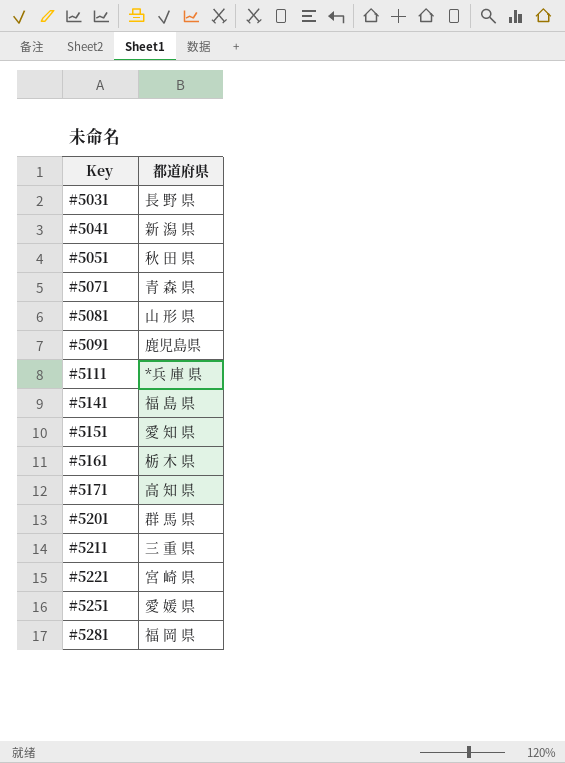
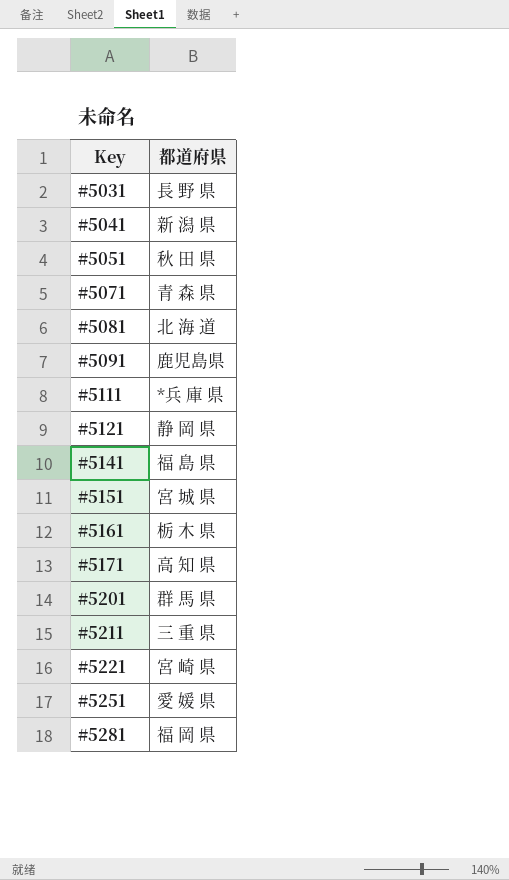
#5081 | 都道府県: 山 形 県 -> 北 海 道
row #5121: none -> 静 岡 県
#5151 | 都道府県: 愛 知 県 -> 宮 城 県

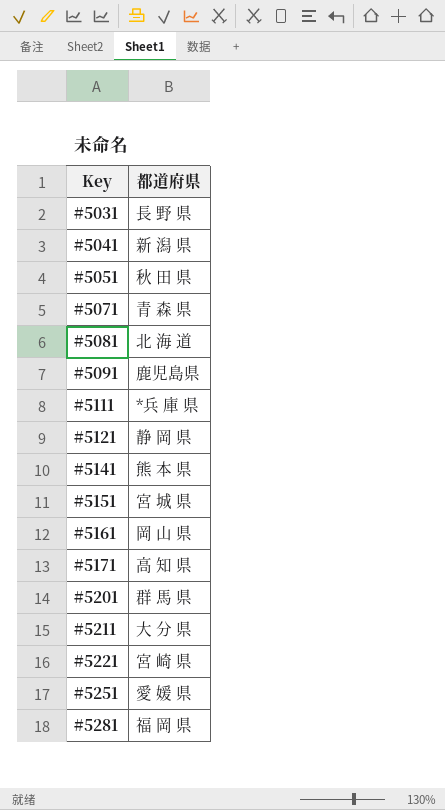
#5141 | 都道府県: 福 島 県 -> 熊 本 県
#5161 | 都道府県: 栃 木 県 -> 岡 山 県
#5211 | 都道府県: 三 重 県 -> 大 分 県

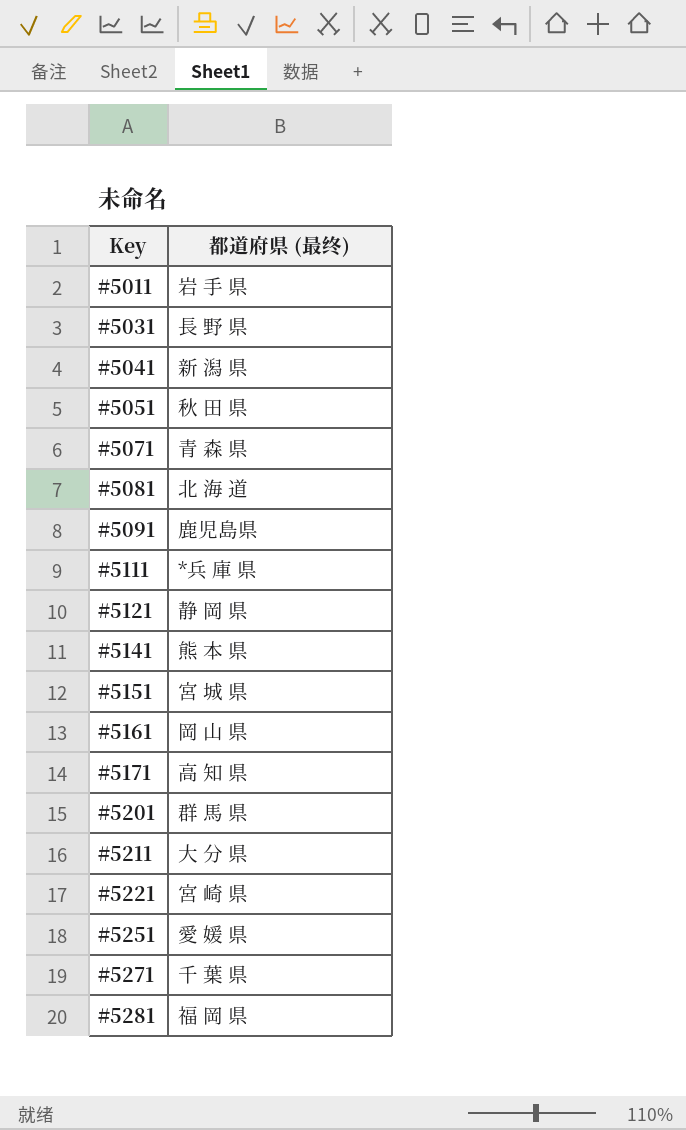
column name: 都道府県 -> 都道府県 (最终)
row #5011: none -> 岩 手 県
row #5271: none -> 千 葉 県

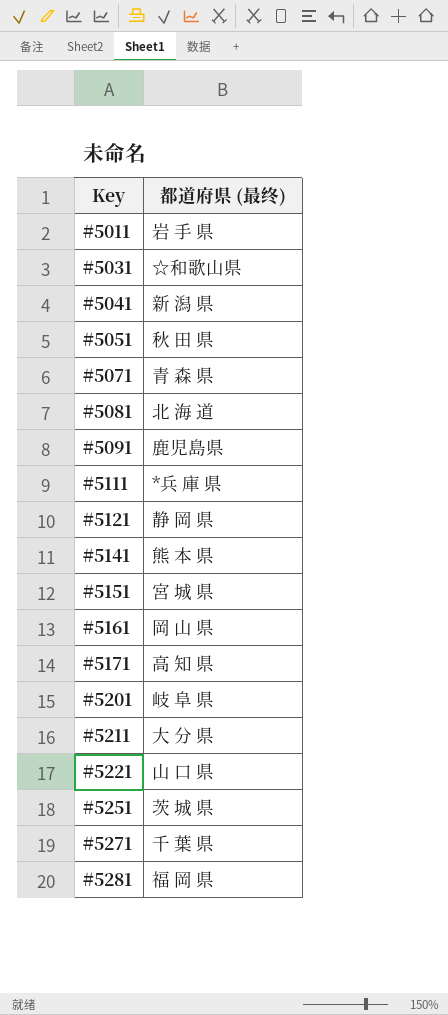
#5031 | 都道府県 (最终): 長 野 県 -> ☆和歌山県
#5201 | 都道府県 (最终): 群 馬 県 -> 岐 阜 県
#5221 | 都道府県 (最终): 宮 崎 県 -> 山 口 県
#5251 | 都道府県 (最终): 愛 媛 県 -> 茨 城 県

